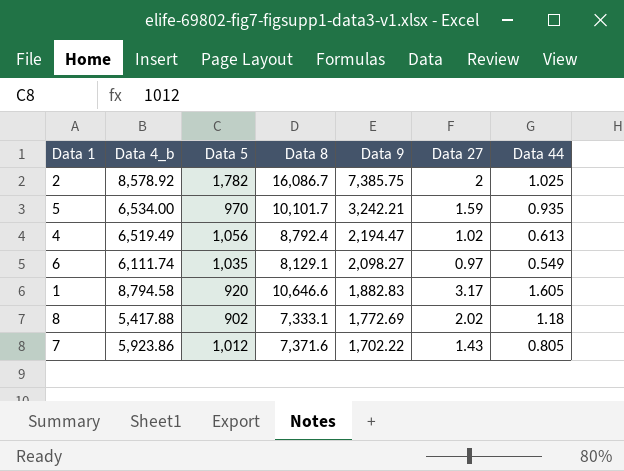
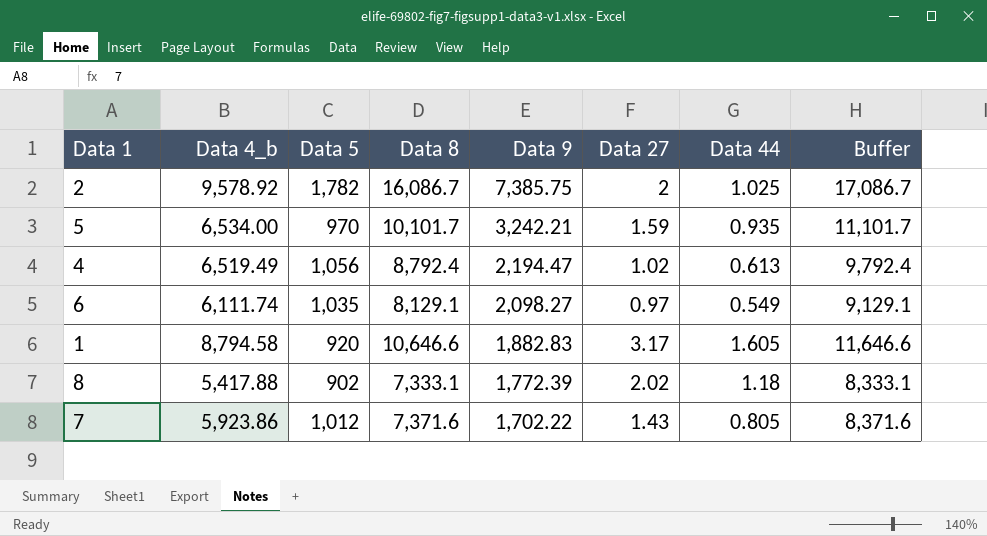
column Buffer | formula: none -> [Data 8] + 1000
2 | Data 4_b: 8,578.92 -> 9,578.92
8 | Data 9: 1,772.69 -> 1,772.39

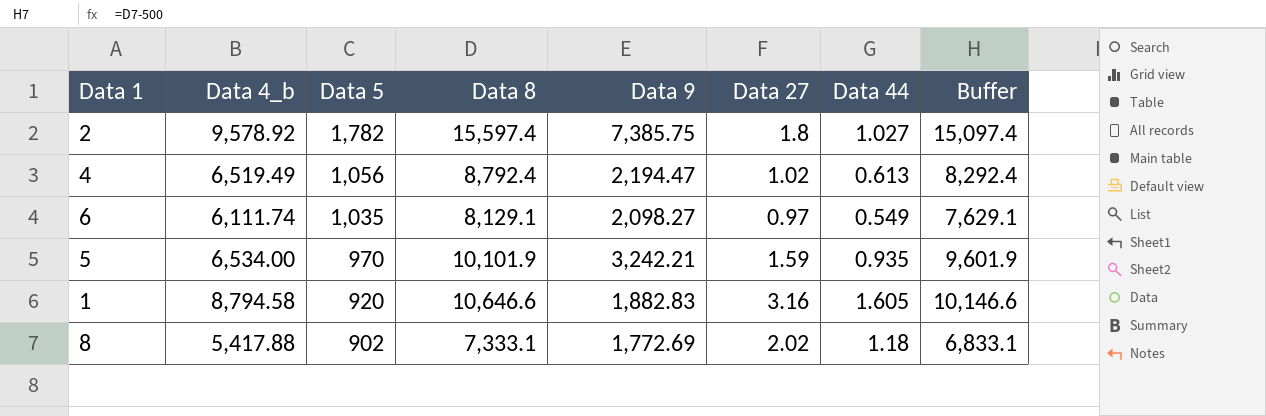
row order: Data 9 descending -> Data 5 descending
column Buffer | formula: [Data 8] + 1000 -> [Data 8] - 500
row 7: 5,923.86 | 1,012 | 7,371.6 | 1,702.22 | 1.43 | 0.805 | 8,371.6 -> none
2 | Data 8: 16,086.7 -> 15,597.4
2 | Data 27: 2 -> 1.8
2 | Data 44: 1.025 -> 1.027
5 | Data 8: 10,101.7 -> 10,101.9
1 | Data 27: 3.17 -> 3.16
8 | Data 9: 1,772.39 -> 1,772.69

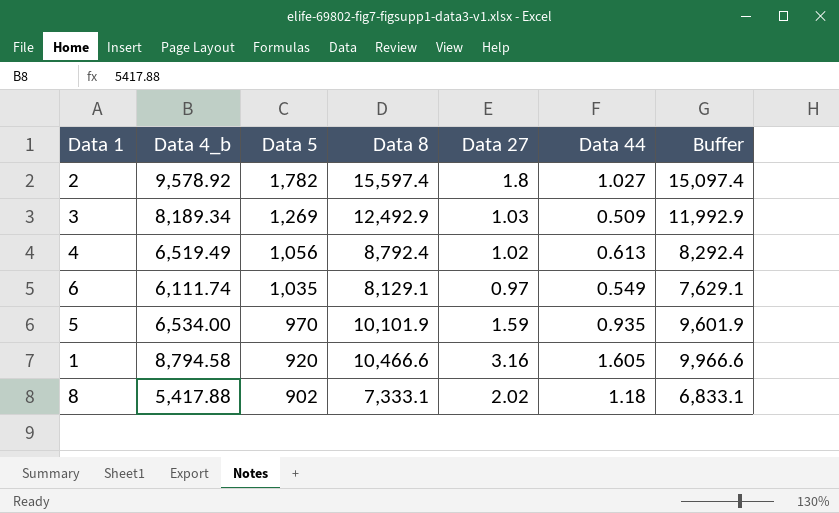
column Data 9 | position: 5 -> none
row 3: none -> 8,189.34 | 1,269 | 12,492.9 | 1.03 | 0.509 | 11,992.9
1 | Data 8: 10,646.6 -> 10,466.6
1 | Buffer: 10,146.6 -> 9,966.6

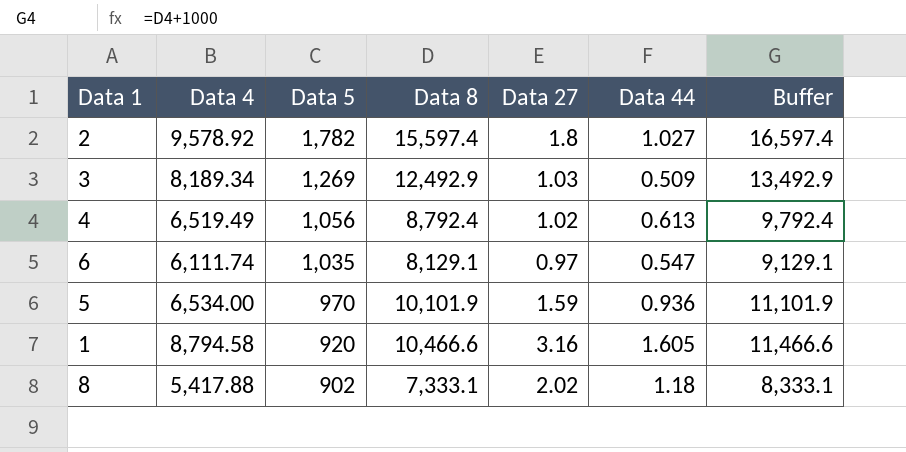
column name: Data 4_b -> Data 4
column Buffer | formula: [Data 8] - 500 -> [Data 8] + 1000
6 | Data 44: 0.549 -> 0.547
5 | Data 44: 0.935 -> 0.936

